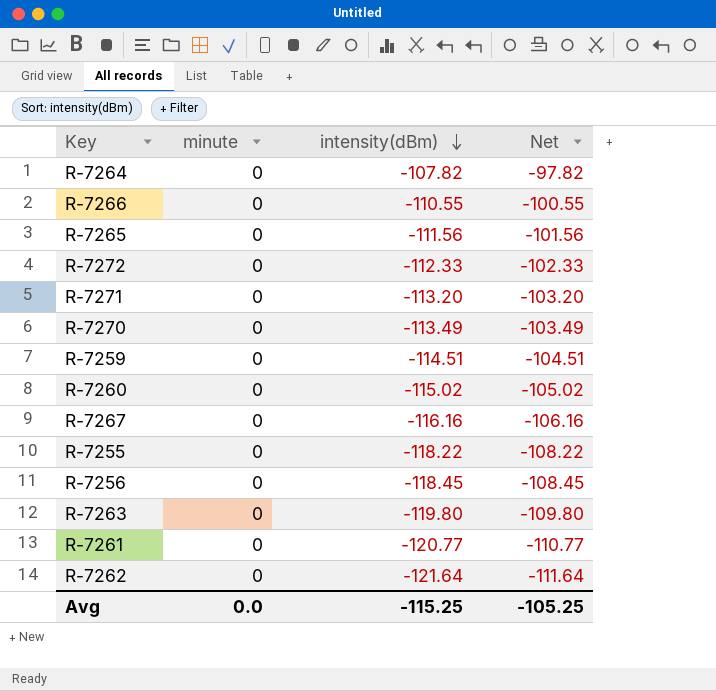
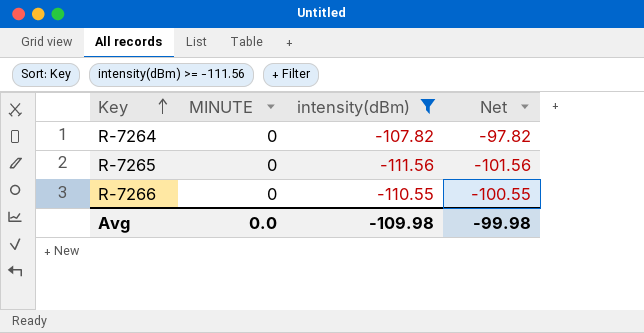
filter: none -> intensity(dBm) >= -111.56
row order: intensity(dBm) descending -> Key ascending
column name: minute -> MINUTE
Avg | intensity(dBm): -115.25 -> -109.98
Avg | Net: -105.25 -> -99.98

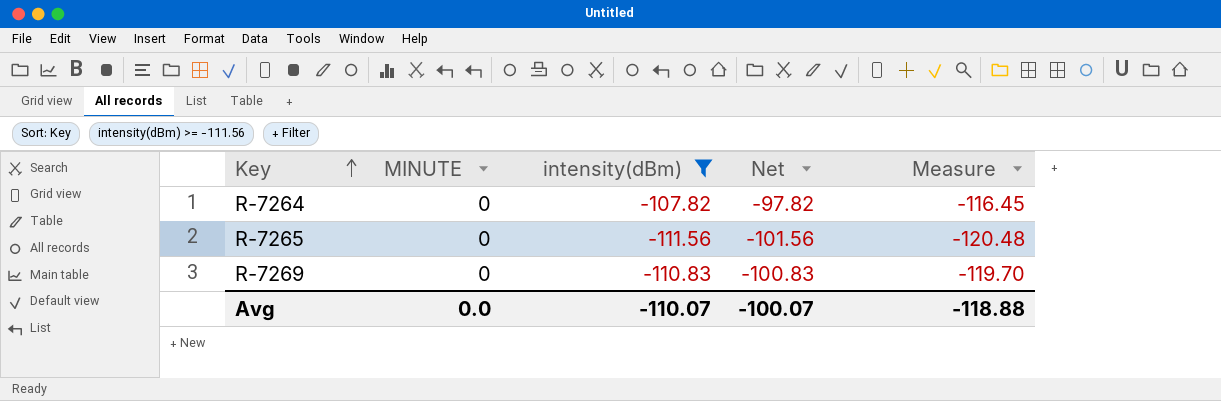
column Measure | formula: none -> [intensity(dBm)] * 1.08
row R-7266: 0 | -110.55 | -100.55 -> none
row R-7269: none -> 0 | -110.83 | -100.83 | -119.70
Avg | intensity(dBm): -109.98 -> -110.07
Avg | Net: -99.98 -> -100.07

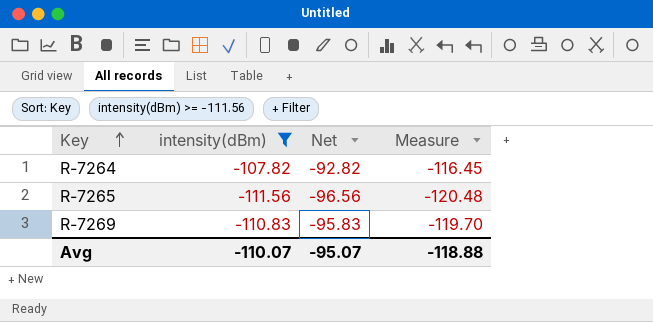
column MINUTE | position: 2 -> none
column Net | formula: [intensity(dBm)] + 10 -> [intensity(dBm)] + 15
Avg | Net: -100.07 -> -95.07

